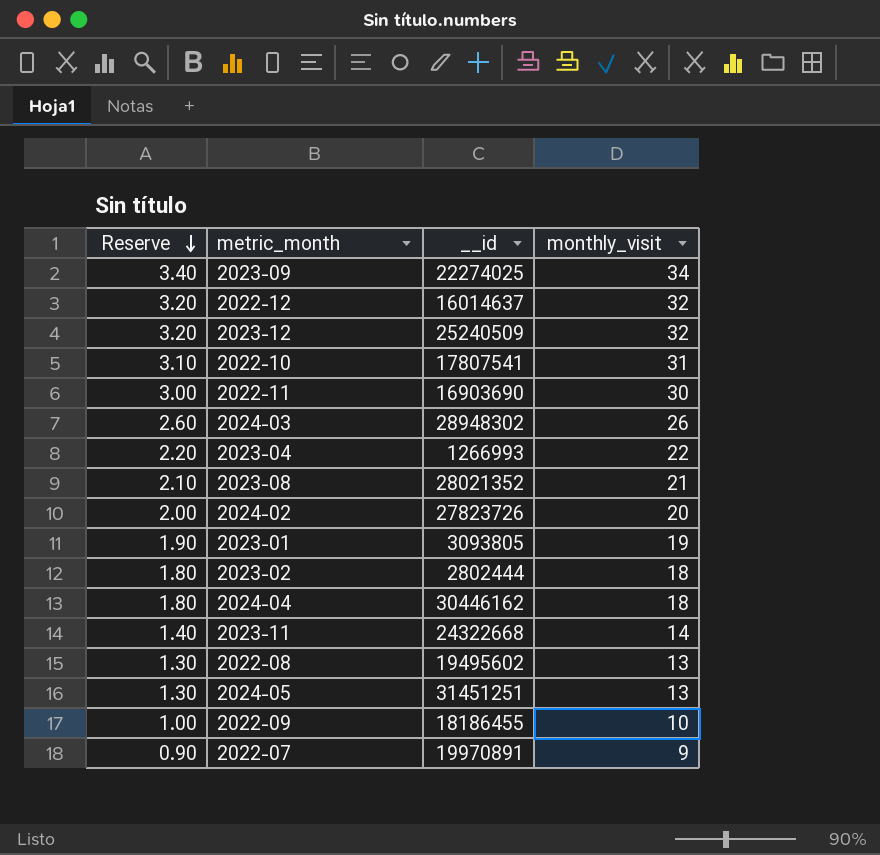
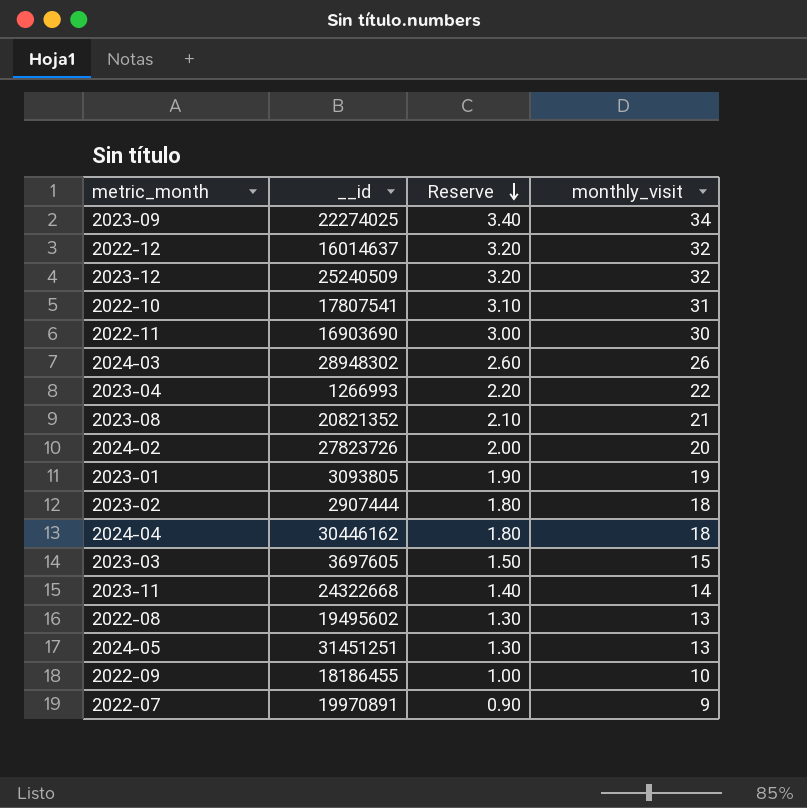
column Reserve | position: 1 -> 3
2023-08 | __id: 28021352 -> 20821352
2023-02 | __id: 2802444 -> 2907444
row 2023-03: none -> 3697605 | 1.50 | 15

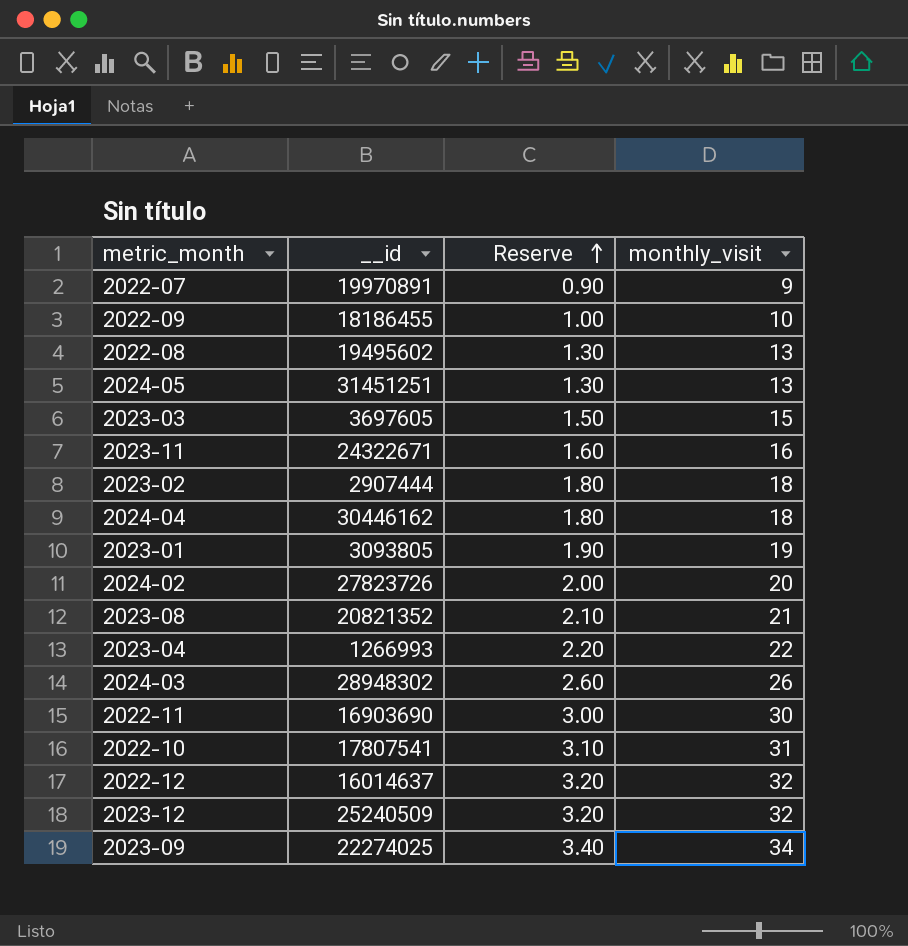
row order: Reserve descending -> Reserve ascending
2023-11 | __id: 24322668 -> 24322671
2023-11 | Reserve: 1.40 -> 1.60
2023-11 | monthly_visit: 14 -> 16

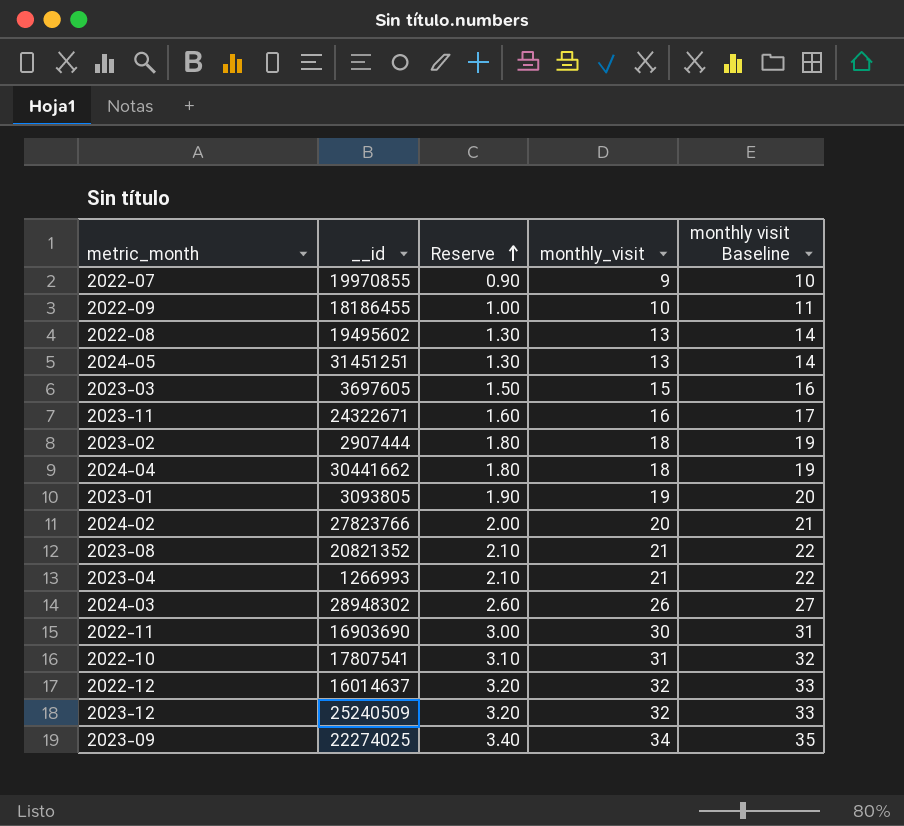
column monthly visit Baseline | formula: none -> [monthly_visit] + 1
2022-07 | __id: 19970891 -> 19970855
2024-04 | __id: 30446162 -> 30441662
2024-02 | __id: 27823726 -> 27823766
2023-04 | Reserve: 2.20 -> 2.10
2023-04 | monthly_visit: 22 -> 21

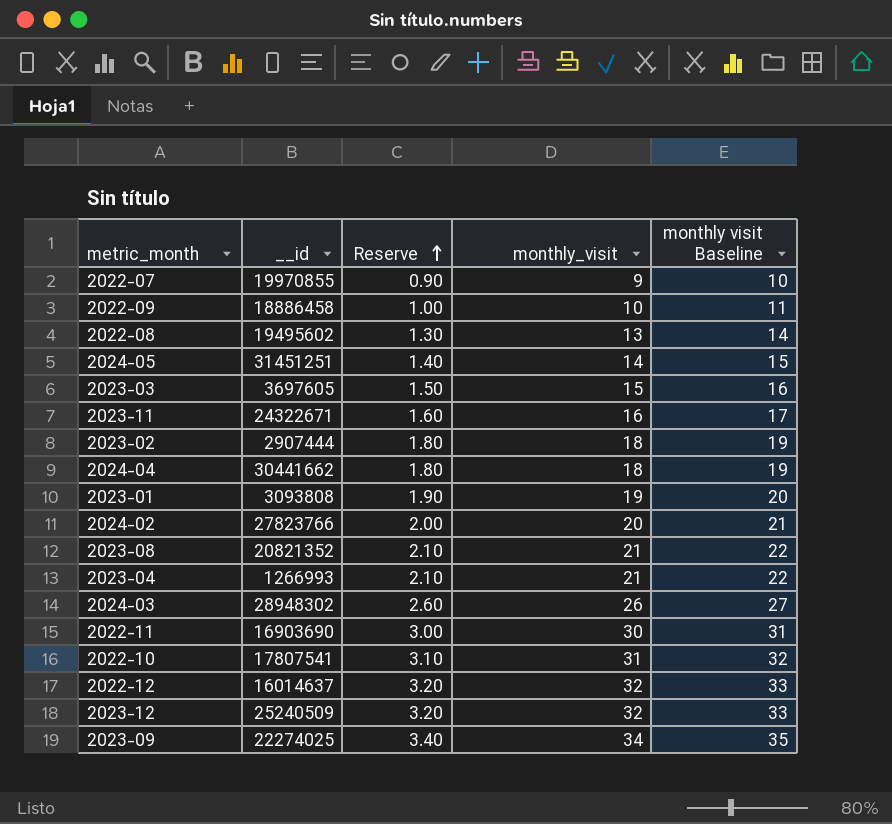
2022-09 | __id: 18186455 -> 18886458
2024-05 | Reserve: 1.30 -> 1.40
2024-05 | monthly_visit: 13 -> 14
2024-05 | monthly visit Baseline: 14 -> 15
2023-01 | __id: 3093805 -> 3093808

